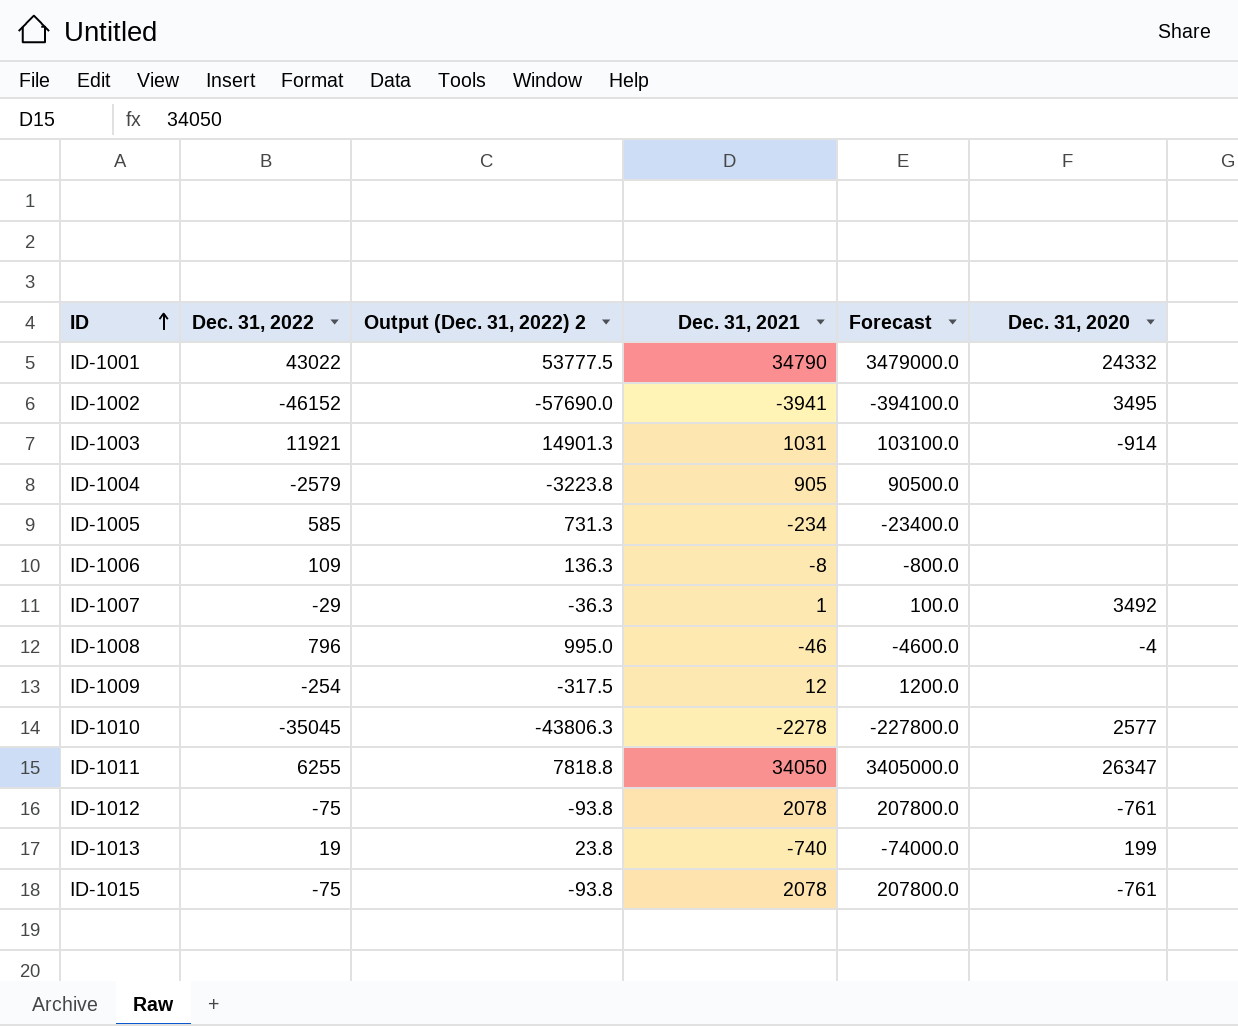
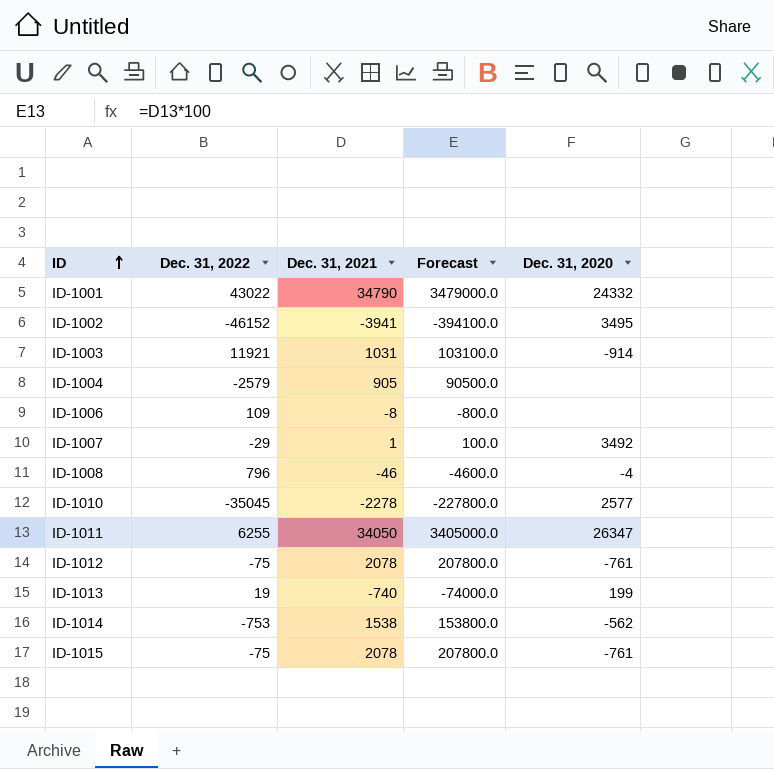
column Output (Dec. 31, 2022) 2 | formula: [Dec. 31, 2022] * 1.25 -> none
row ID-1005: 585 | 731.3 | -234 | -23400.0 | none -> none
row ID-1009: -254 | -317.5 | 12 | 1200.0 | none -> none
row ID-1014: none -> -753 | 1538 | 153800.0 | -562

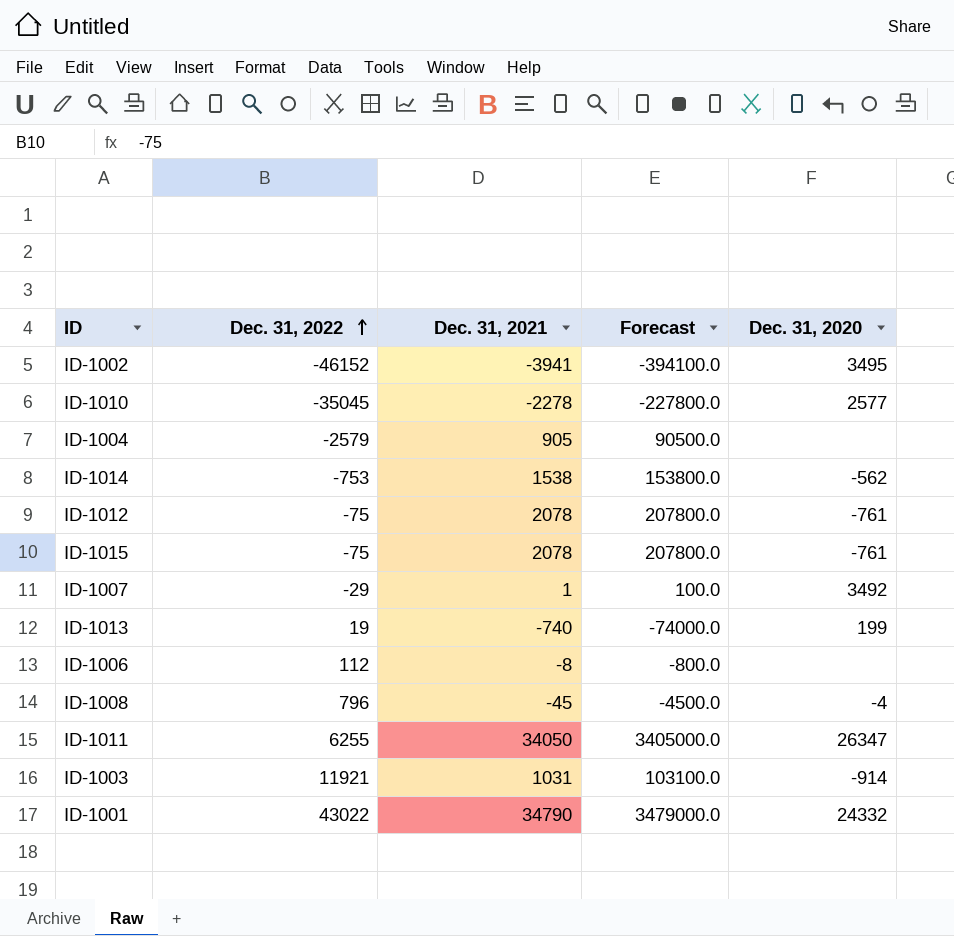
row order: ID ascending -> Dec. 31, 2022 ascending
ID-1006 | Dec. 31, 2022: 109 -> 112
ID-1008 | Dec. 31, 2021: -46 -> -45
ID-1008 | Forecast: -4600.0 -> -4500.0

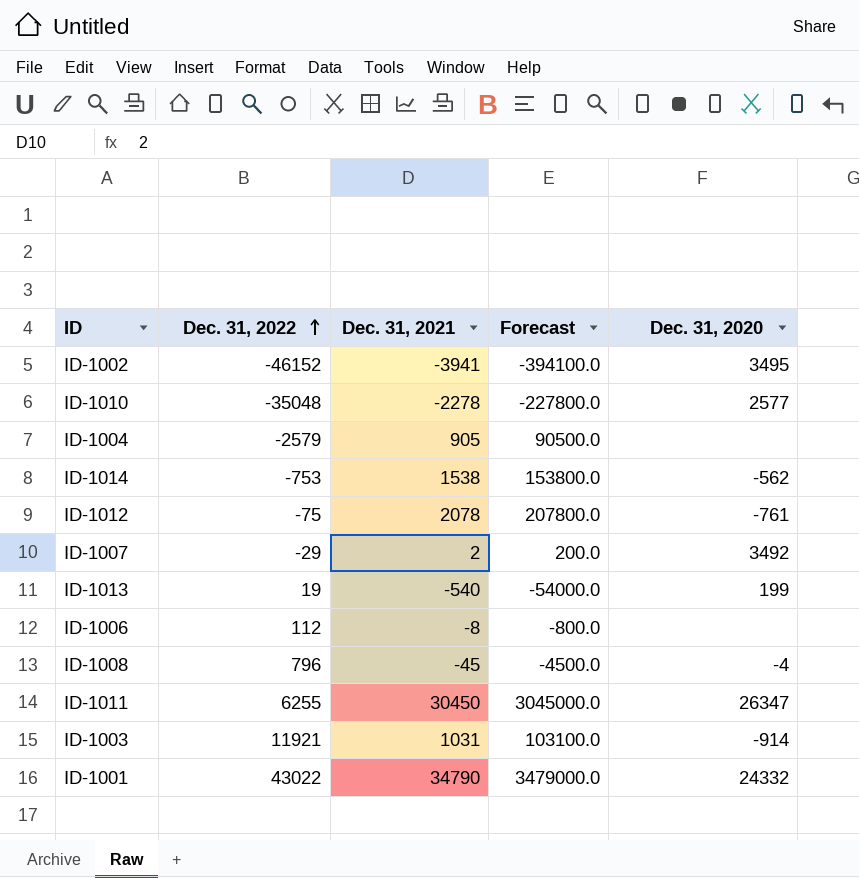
row ID-1015: -75 | 2078 | 207800.0 | -761 -> none
ID-1010 | Dec. 31, 2022: -35045 -> -35048
ID-1007 | Dec. 31, 2021: 1 -> 2
ID-1007 | Forecast: 100.0 -> 200.0
ID-1013 | Dec. 31, 2021: -740 -> -540
ID-1013 | Forecast: -74000.0 -> -54000.0
ID-1011 | Dec. 31, 2021: 34050 -> 30450
ID-1011 | Forecast: 3405000.0 -> 3045000.0

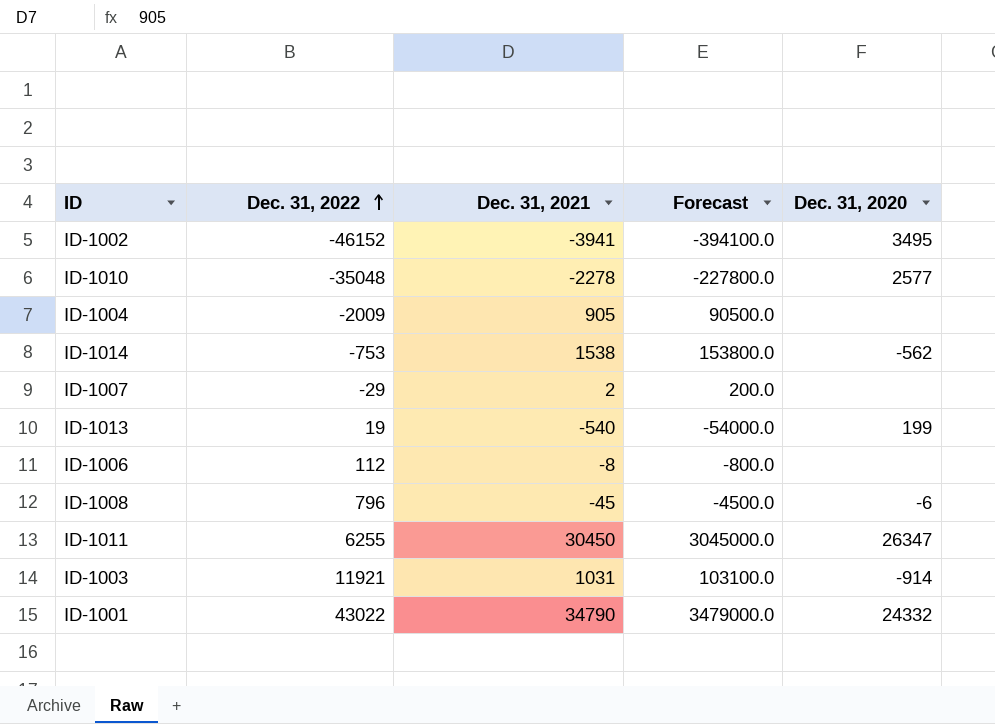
row ID-1012: -75 | 2078 | 207800.0 | -761 -> none
ID-1004 | Dec. 31, 2022: -2579 -> -2009
ID-1007 | Dec. 31, 2020: 3492 -> none
ID-1008 | Dec. 31, 2020: -4 -> -6

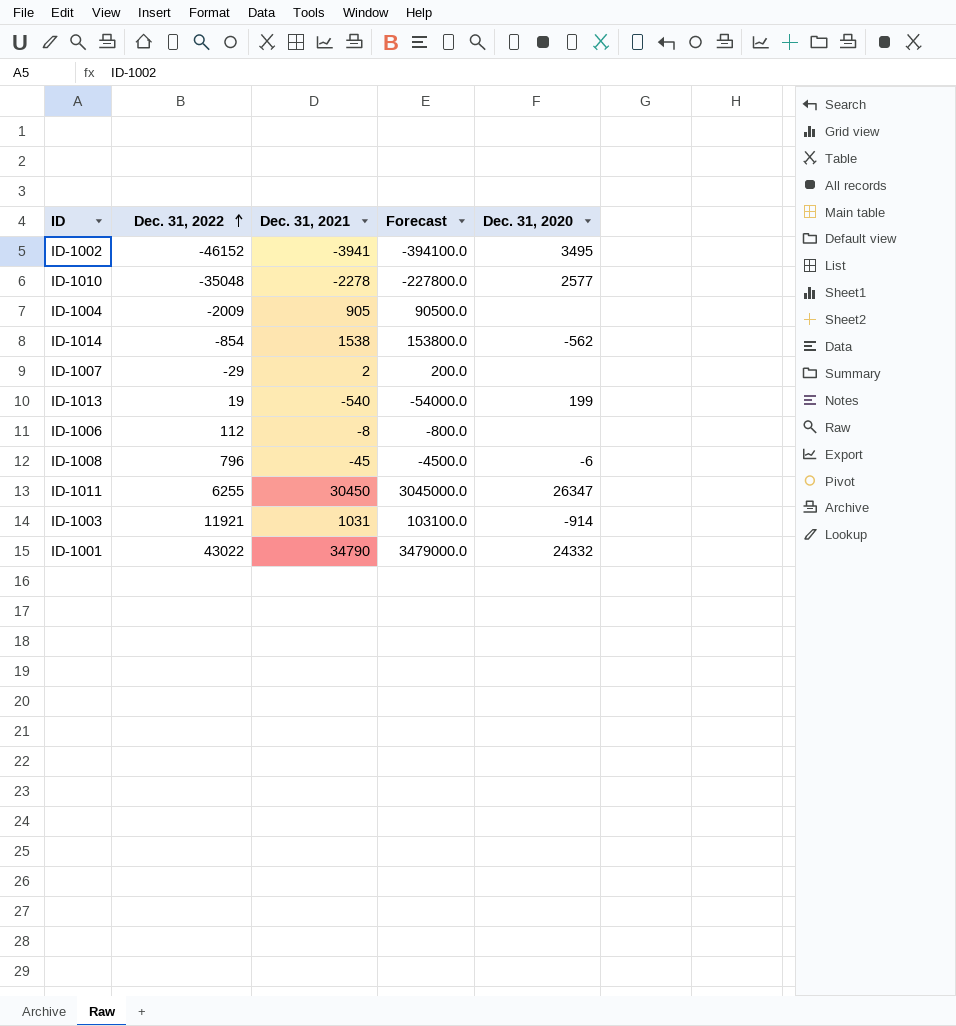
ID-1014 | Dec. 31, 2022: -753 -> -854

